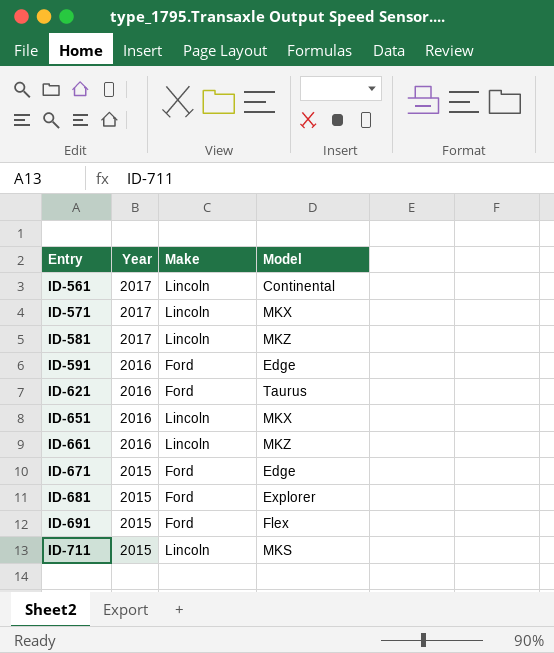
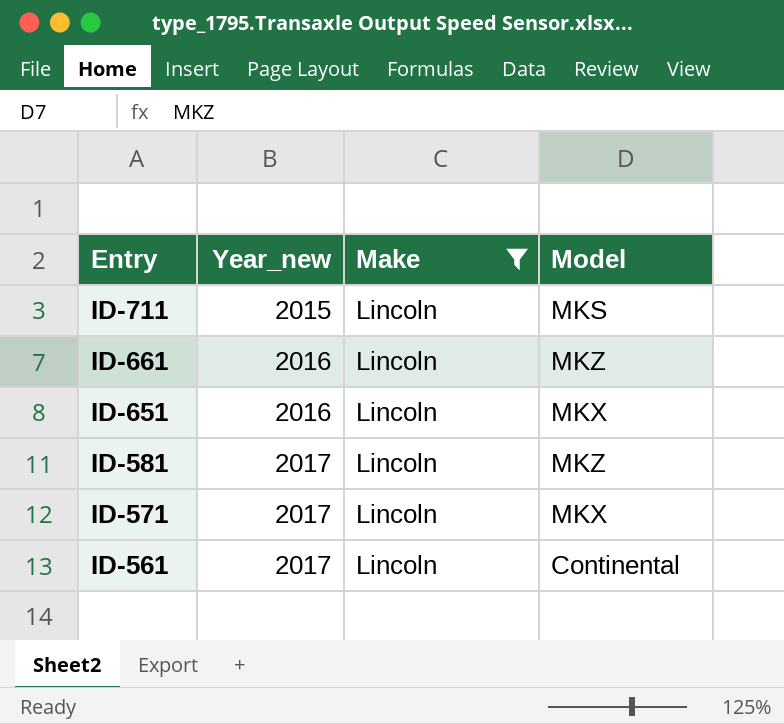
filter: none -> Make = Lincoln
row order: Entry ascending -> Entry descending
column name: Year -> Year_new

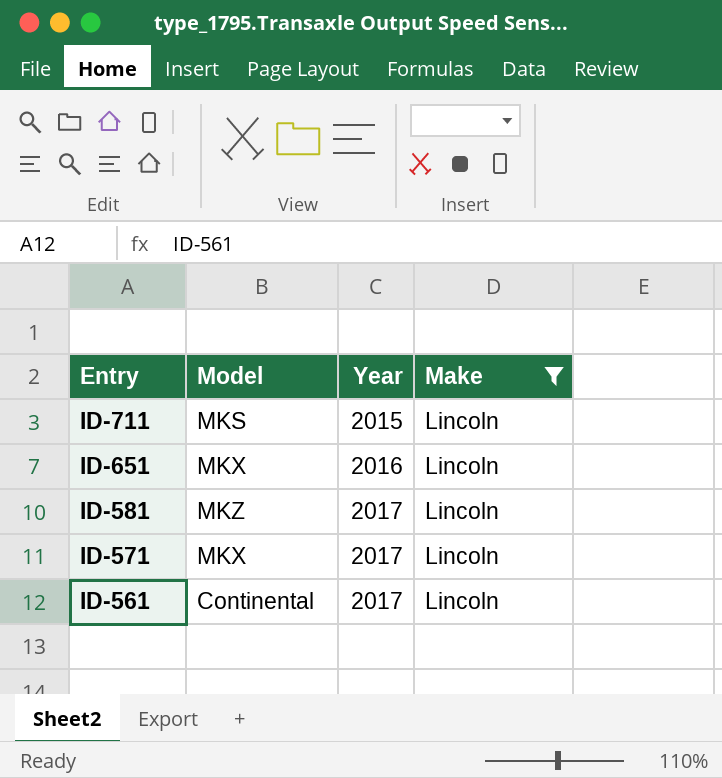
column Model | position: 4 -> 2
column name: Year_new -> Year
row ID-661: 2016 | Lincoln | MKZ -> none

